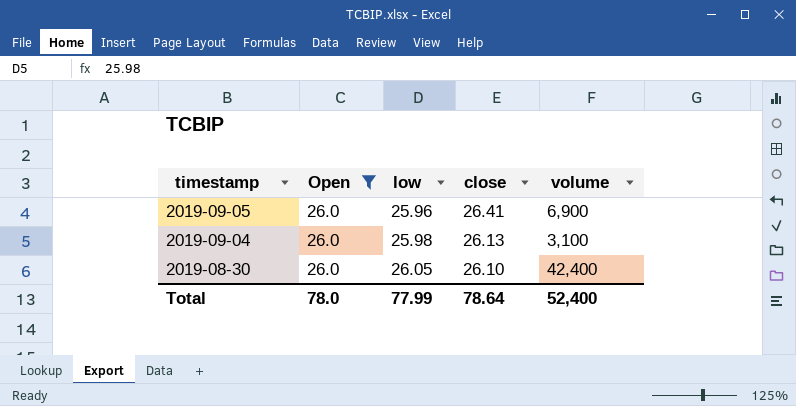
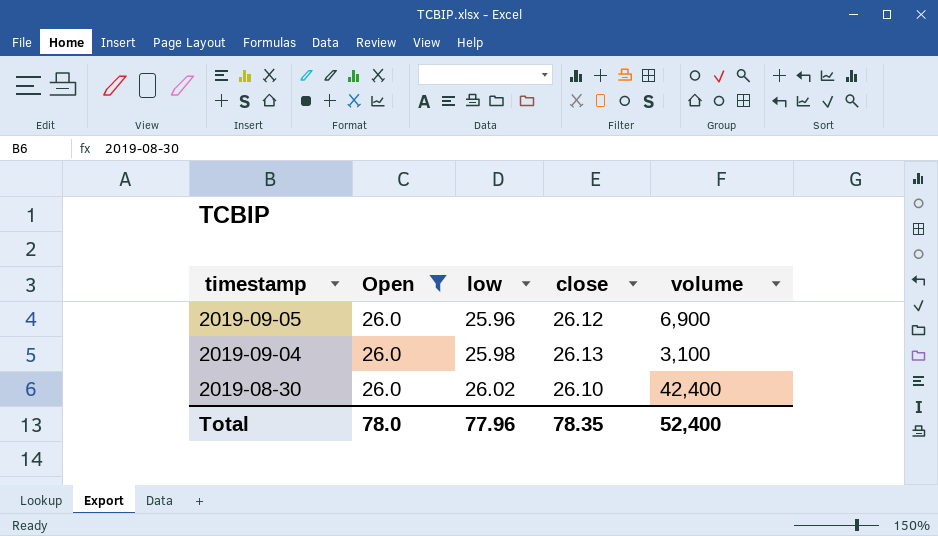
2019-09-05 | close: 26.41 -> 26.12
2019-08-30 | low: 26.05 -> 26.02
Total | low: 77.99 -> 77.96
Total | close: 78.64 -> 78.35

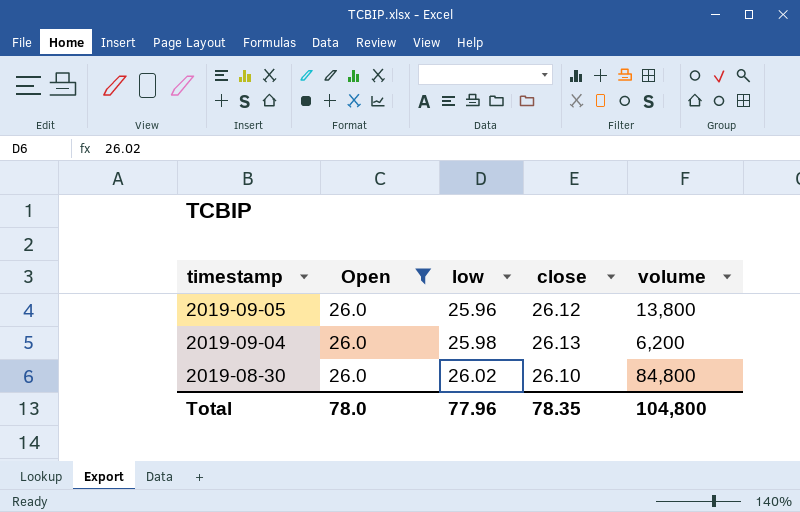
2019-09-05 | volume: 6,900 -> 13,800
2019-09-04 | volume: 3,100 -> 6,200
2019-08-30 | volume: 42,400 -> 84,800
Total | volume: 52,400 -> 104,800

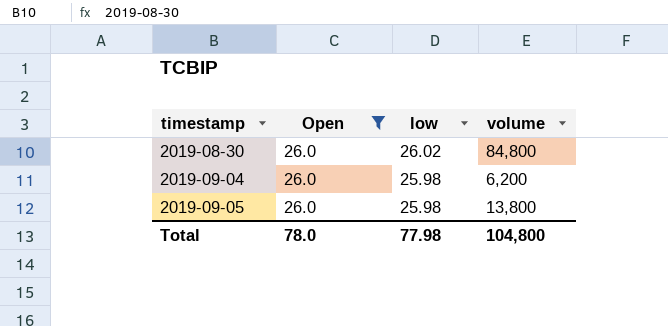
row order: timestamp descending -> timestamp ascending
column close | position: 4 -> none
2019-09-05 | low: 25.96 -> 25.98
Total | low: 77.96 -> 77.98

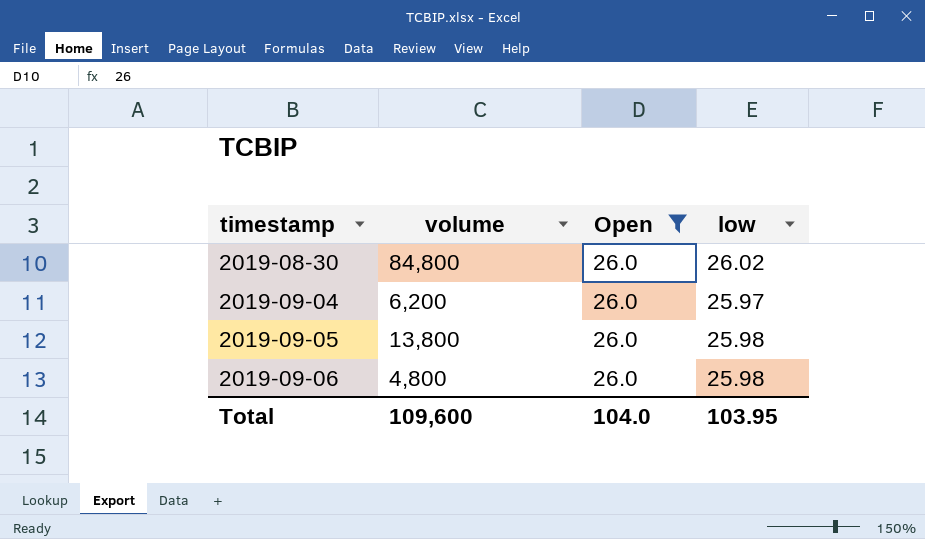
column volume | position: 4 -> 2
2019-09-04 | low: 25.98 -> 25.97
row 2019-09-06: none -> 4,800 | 26.0 | 25.98
Total | volume: 104,800 -> 109,600
Total | Open: 78.0 -> 104.0
Total | low: 77.98 -> 103.95

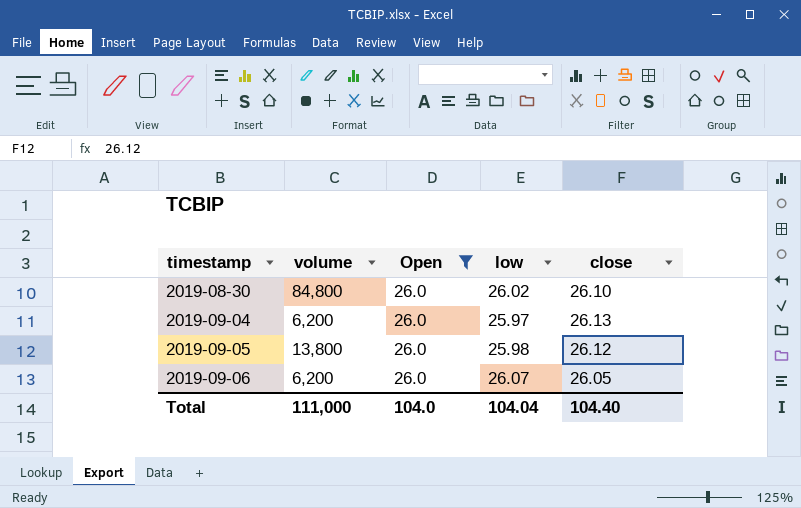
column close | position: none -> 5
2019-09-06 | volume: 4,800 -> 6,200
2019-09-06 | low: 25.98 -> 26.07
Total | volume: 109,600 -> 111,000
Total | low: 103.95 -> 104.04

